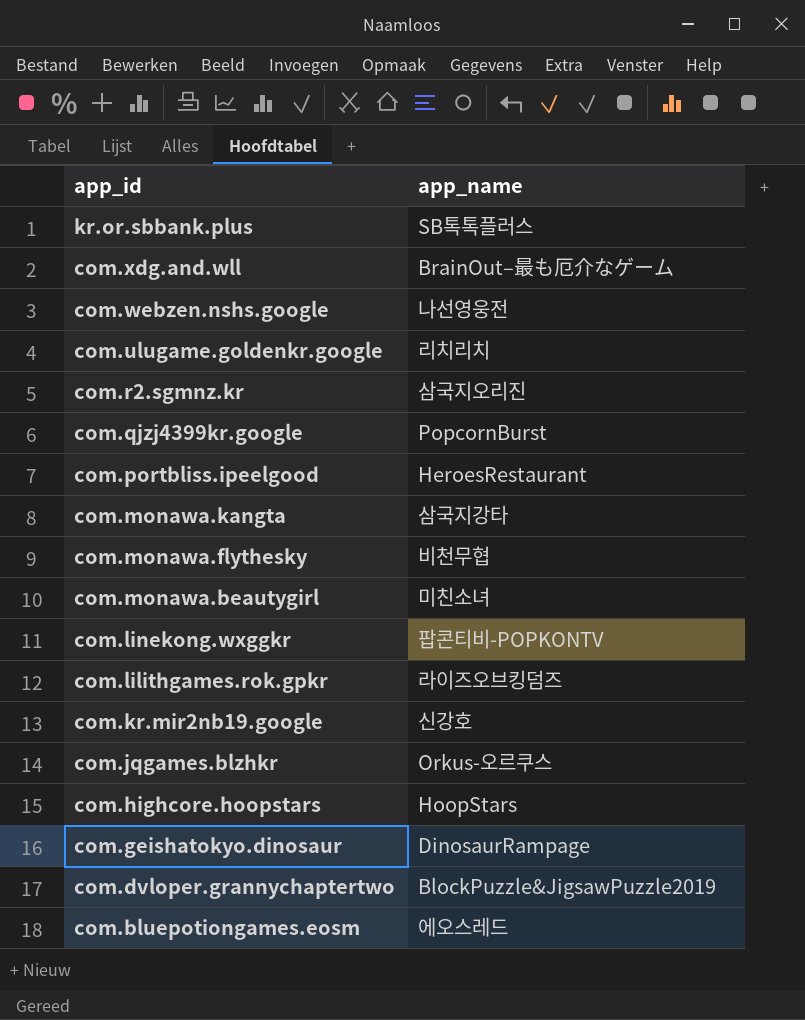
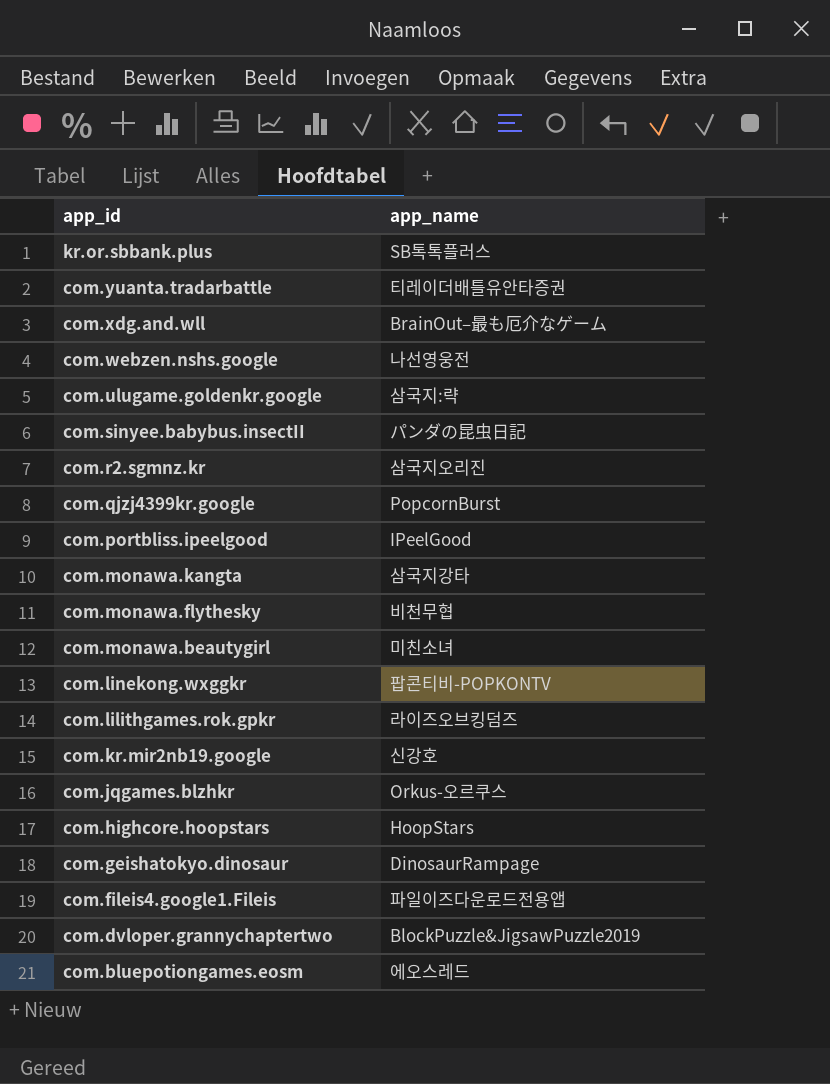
row com.yuanta.tradarbattle: none -> 티레이더배틀유안타증권
com.ulugame.goldenkr.google | app_name: 리치리치 -> 삼국지:략
row com.sinyee.babybus.insectII: none -> パンダの昆虫日記
com.portbliss.ipeelgood | app_name: HeroesRestaurant -> IPeelGood
row com.fileis4.google1.Fileis: none -> 파일이즈다운로드전용앱

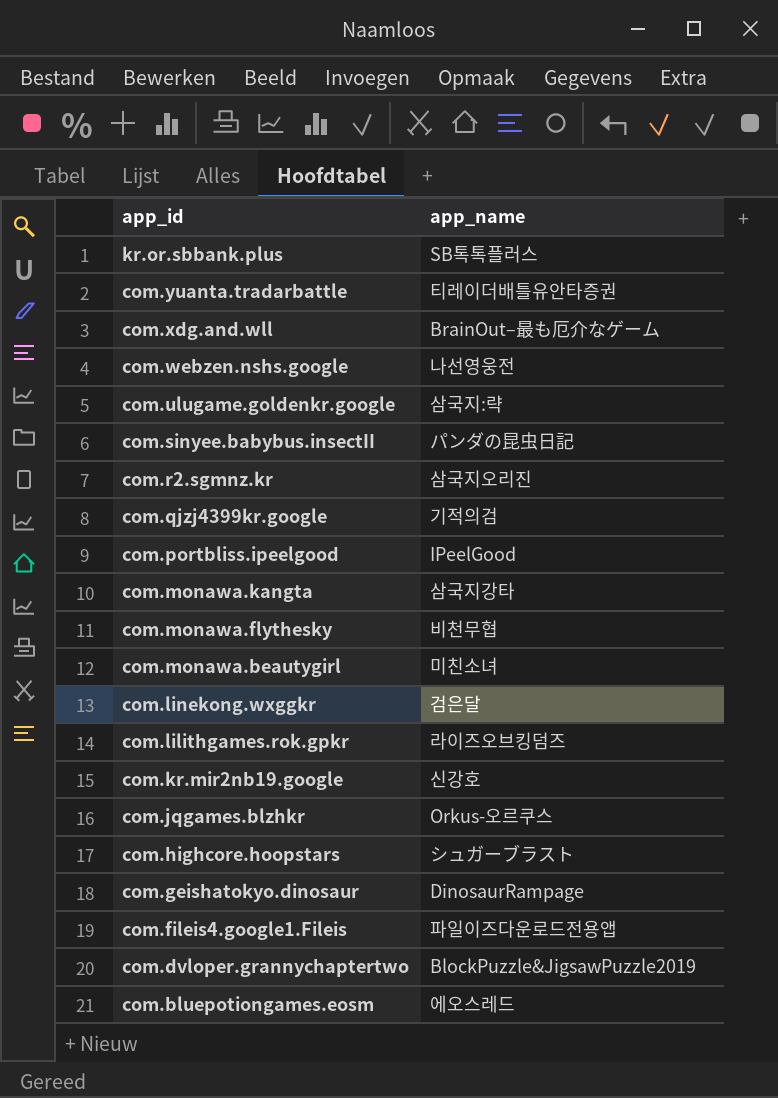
com.qjzj4399kr.google | app_name: PopcornBurst -> 기적의검
com.linekong.wxggkr | app_name: 팝콘티비-POPKONTV -> 검은달
com.highcore.hoopstars | app_name: HoopStars -> シュガーブラスト

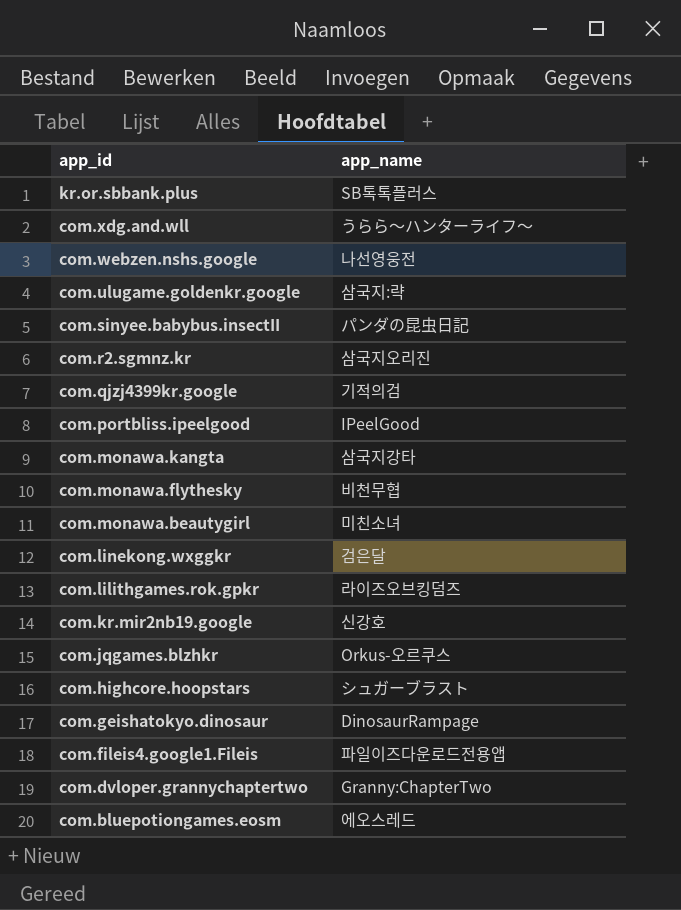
row com.yuanta.tradarbattle: 티레이더배틀유안타증권 -> none
com.xdg.and.wll | app_name: BrainOut–最も厄介なゲーム -> うらら〜ハンターライフ〜
com.dvloper.grannychaptertwo | app_name: BlockPuzzle&JigsawPuzzle2019 -> Granny:ChapterTwo

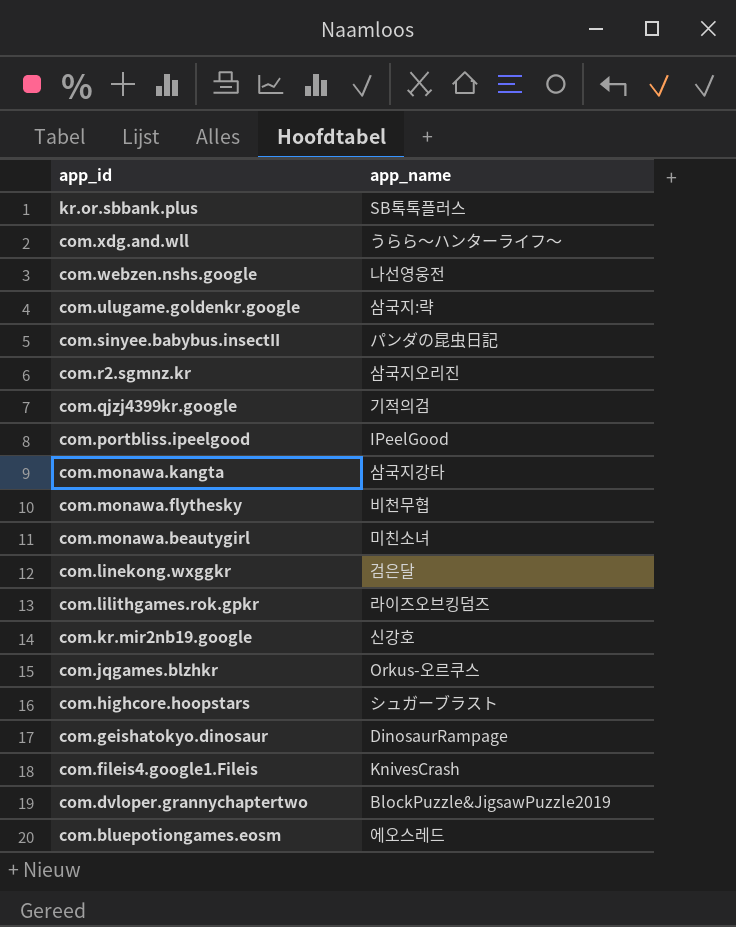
com.fileis4.google1.Fileis | app_name: 파일이즈다운로드전용앱 -> KnivesCrash
com.dvloper.grannychaptertwo | app_name: Granny:ChapterTwo -> BlockPuzzle&JigsawPuzzle2019

